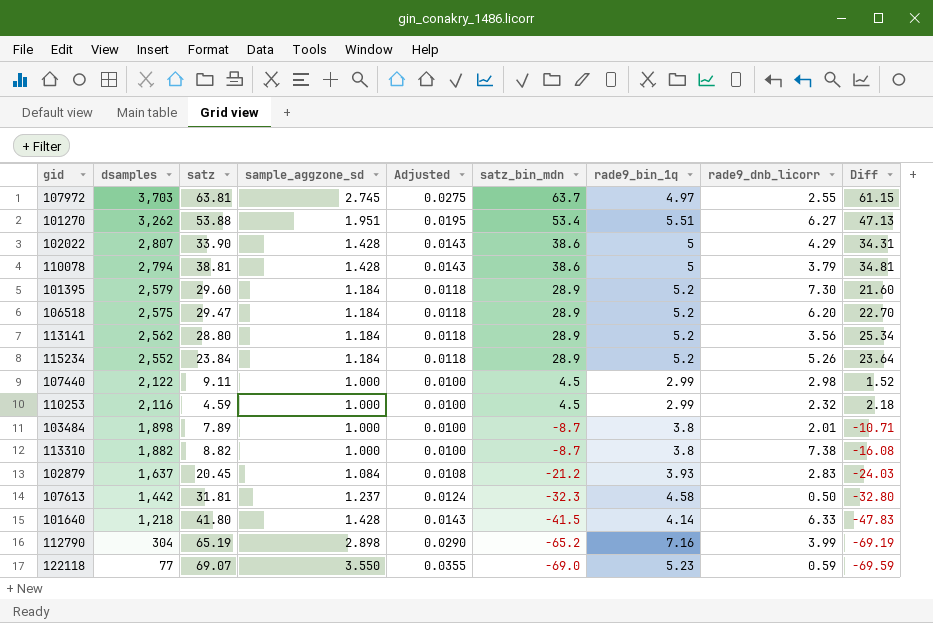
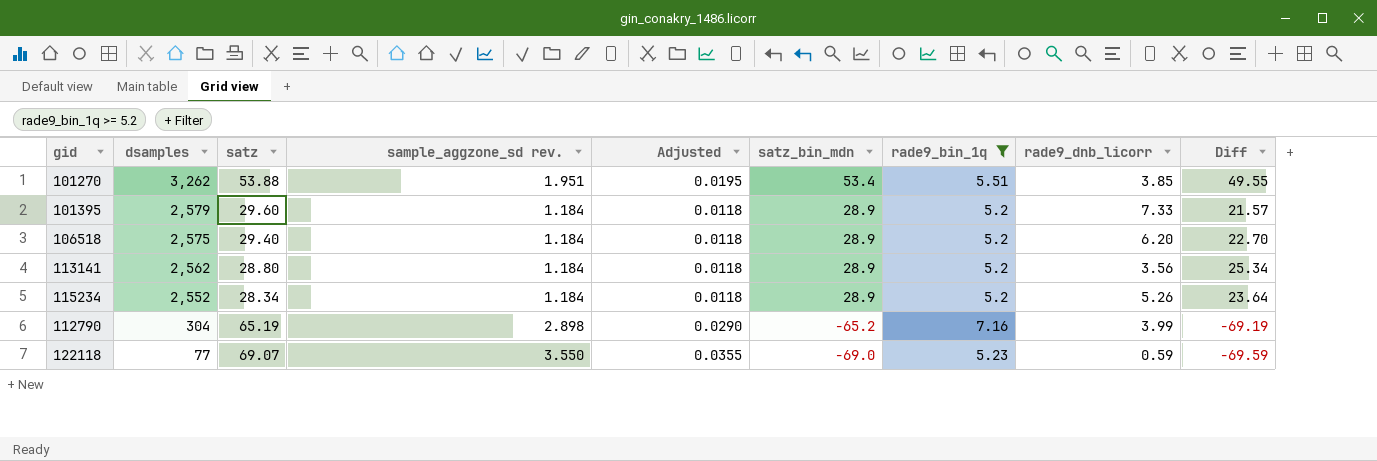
filter: none -> rade9_bin_1q >= 5.2
column name: sample_aggzone_sd -> sample_aggzone_sd rev.
101270 | rade9_dnb_licorr: 6.27 -> 3.85
101270 | Diff: 47.13 -> 49.55
101395 | rade9_dnb_licorr: 7.30 -> 7.33
101395 | Diff: 21.60 -> 21.57
106518 | satz: 29.47 -> 29.40
115234 | satz: 23.84 -> 28.34

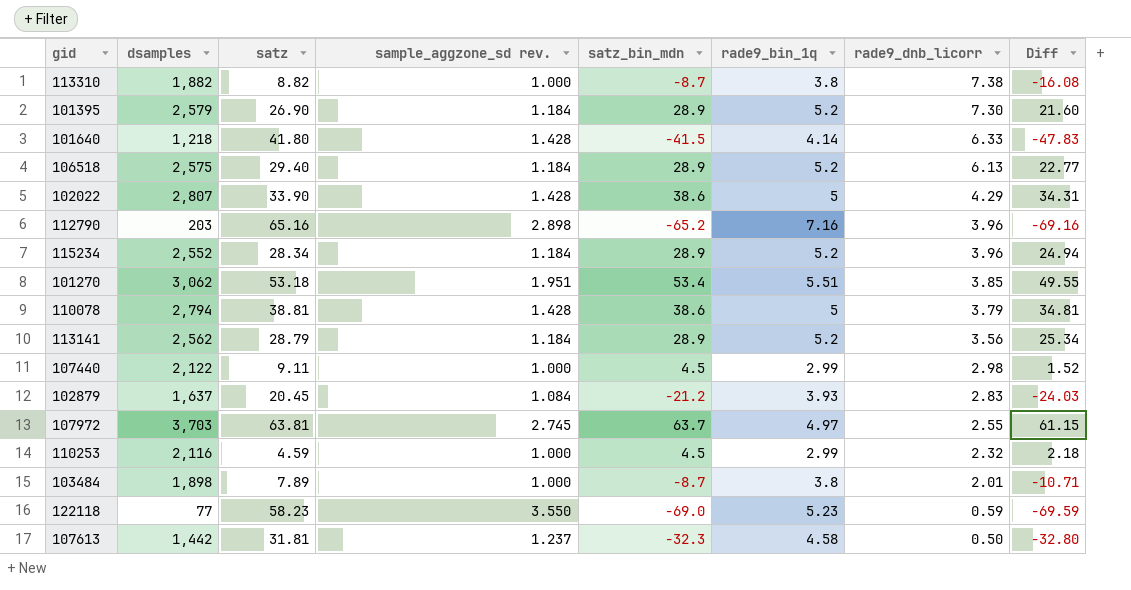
filter: rade9_bin_1q >= 5.2 -> none
row order: dsamples descending -> rade9_dnb_licorr descending
column Adjusted | formula: [sample_aggzone_sd rev.] * 0.01 -> none
101395 | satz: 29.60 -> 26.90
101395 | rade9_dnb_licorr: 7.33 -> 7.30
101395 | Diff: 21.57 -> 21.60
106518 | rade9_dnb_licorr: 6.20 -> 6.13
106518 | Diff: 22.70 -> 22.77
112790 | dsamples: 304 -> 203
112790 | satz: 65.19 -> 65.16
112790 | rade9_dnb_licorr: 3.99 -> 3.96
112790 | Diff: -69.19 -> -69.16
115234 | rade9_dnb_licorr: 5.26 -> 3.96
115234 | Diff: 23.64 -> 24.94
101270 | dsamples: 3,262 -> 3,062
101270 | satz: 53.88 -> 53.18
113141 | satz: 28.80 -> 28.79
122118 | satz: 69.07 -> 58.23

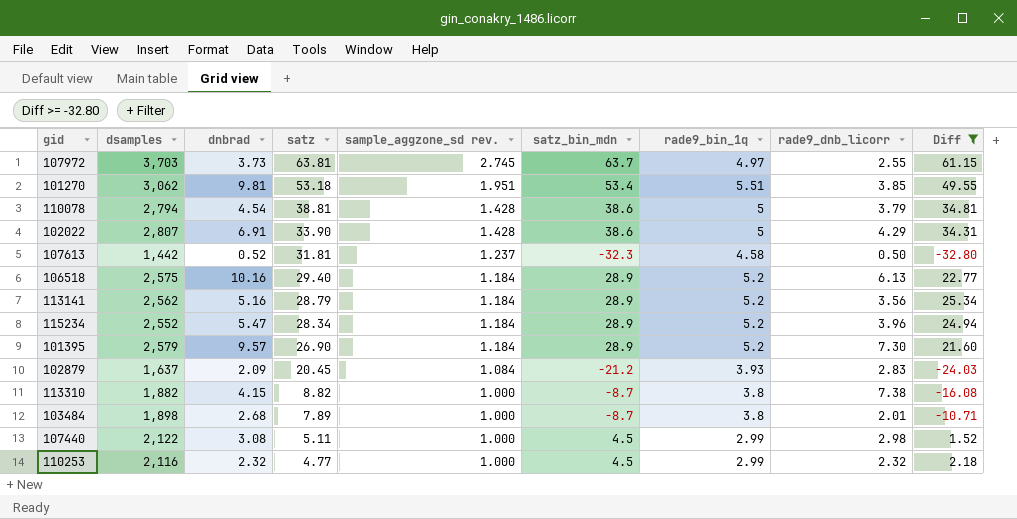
filter: none -> Diff >= -32.80
row order: rade9_dnb_licorr descending -> satz descending
column dnbrad | position: none -> 3
107440 | satz: 9.11 -> 5.11
110253 | satz: 4.59 -> 4.77

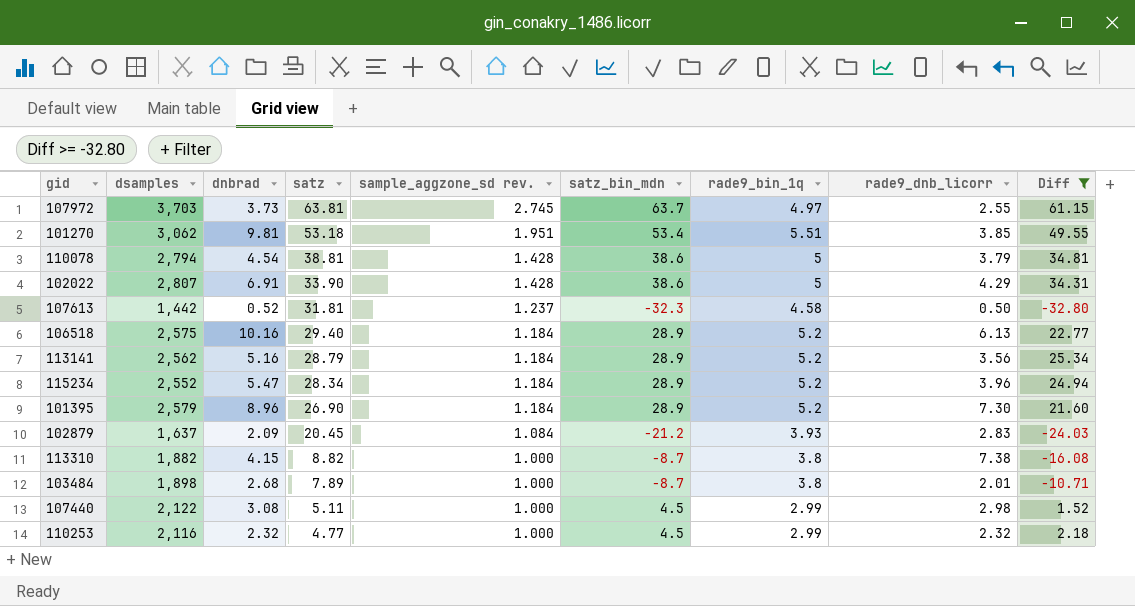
101395 | dnbrad: 9.57 -> 8.96

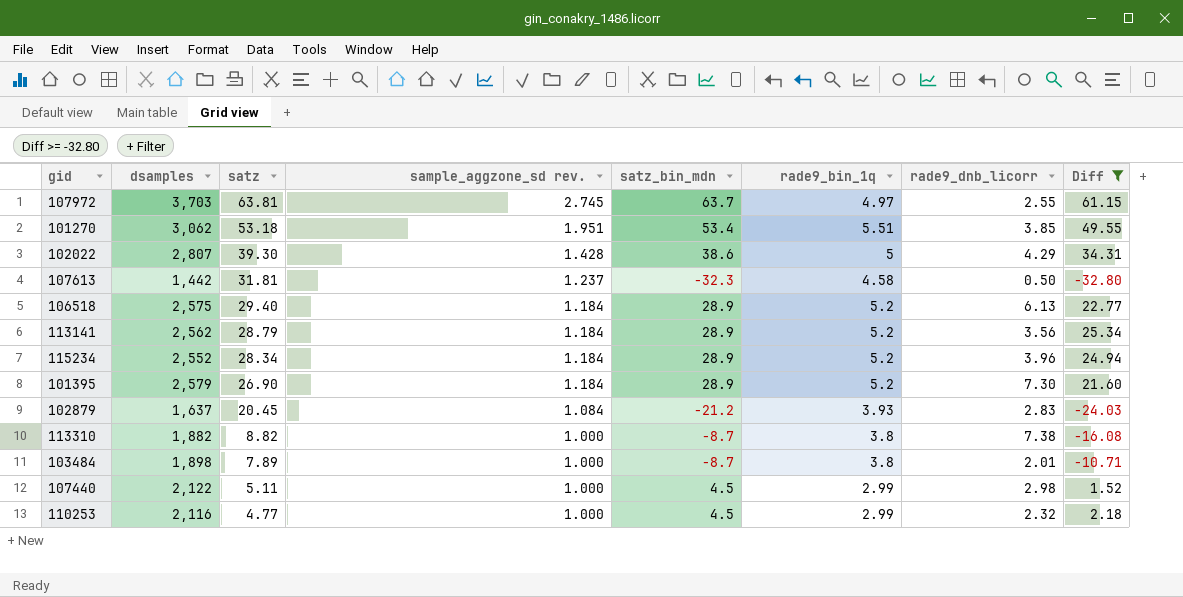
column dnbrad | position: 3 -> none
row 110078: 2,794 | 4.54 | 38.81 | 1.428 | 38.6 | 5 | 3.79 | 34.81 -> none
102022 | satz: 33.90 -> 39.30

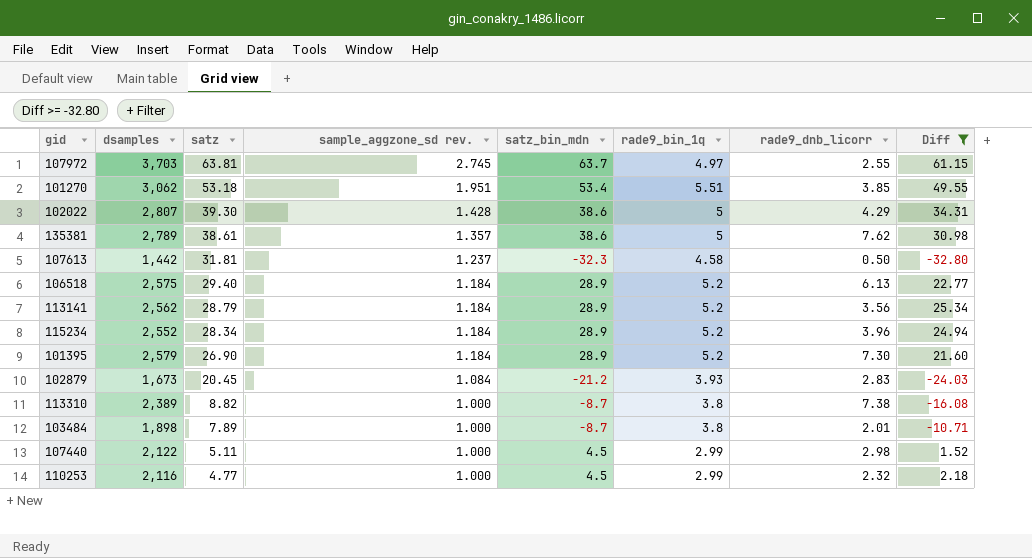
row 135381: none -> 2,789 | 38.61 | 1.357 | 38.6 | 5 | 7.62 | 30.98
102879 | dsamples: 1,637 -> 1,673
113310 | dsamples: 1,882 -> 2,389

